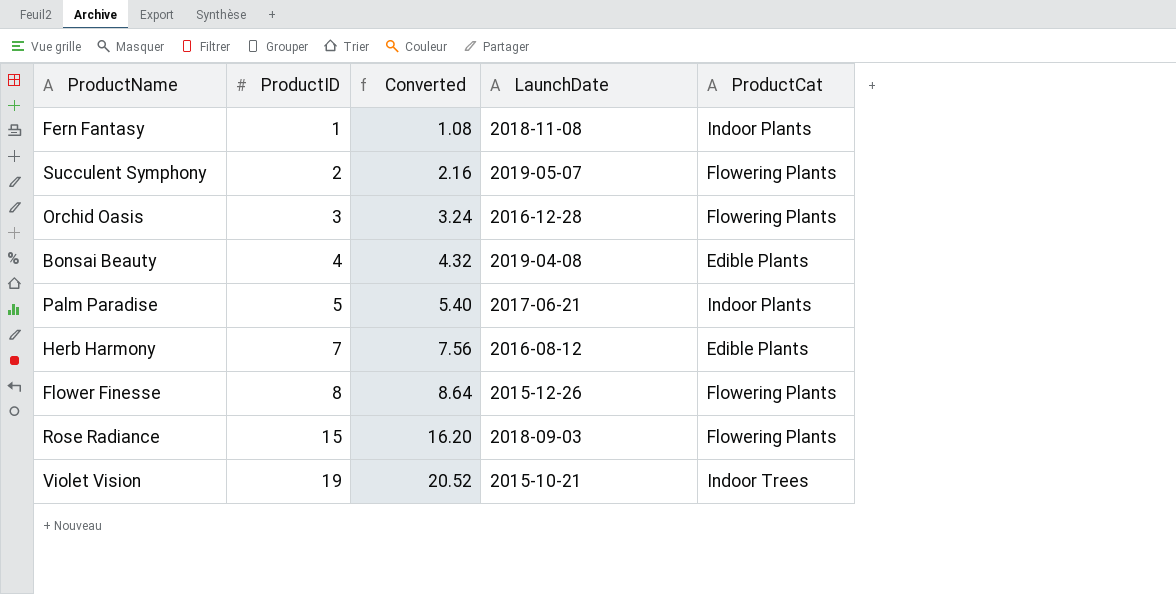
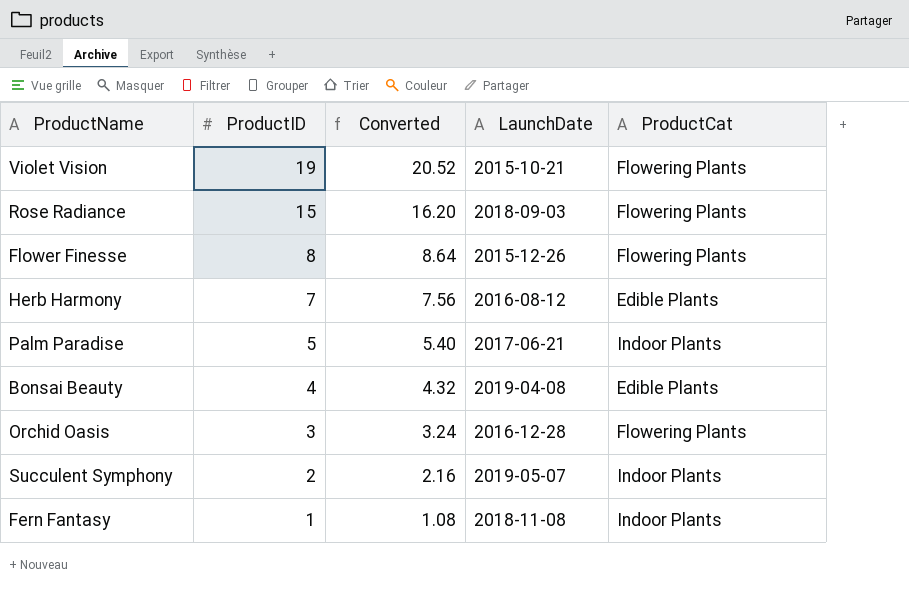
row order: ProductID ascending -> ProductID descending
Violet Vision | ProductCat: Indoor Trees -> Flowering Plants
Succulent Symphony | ProductCat: Flowering Plants -> Indoor Plants

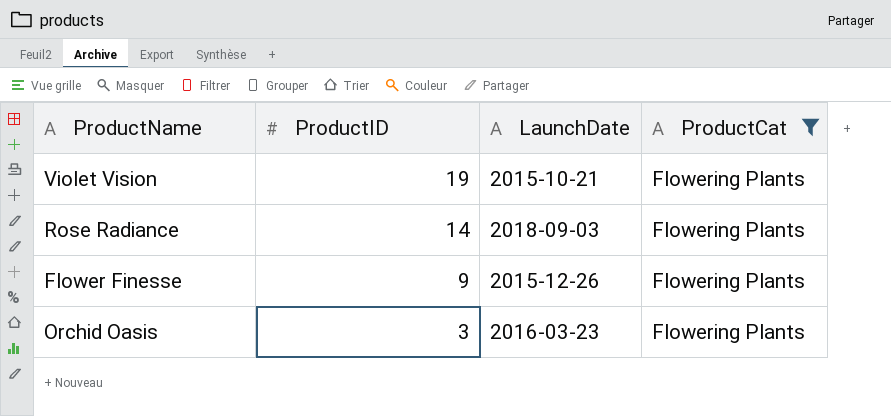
filter: none -> ProductCat = Flowering Plants
column Converted | formula: [ProductID] * 1.08 -> none
Rose Radiance | ProductID: 15 -> 14
Flower Finesse | ProductID: 8 -> 9
Orchid Oasis | LaunchDate: 2016-12-28 -> 2016-03-23

